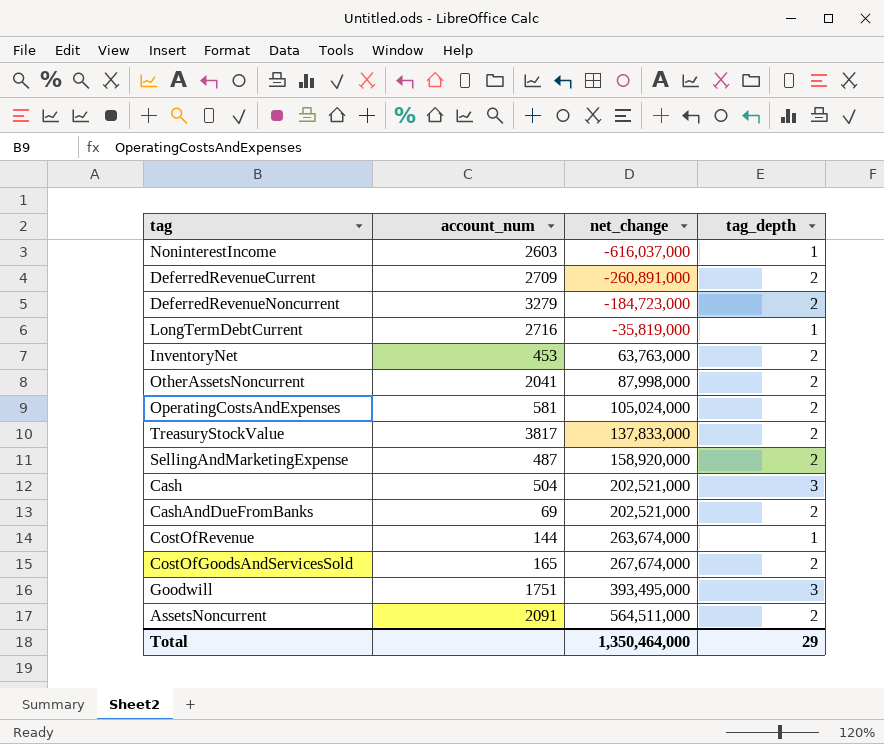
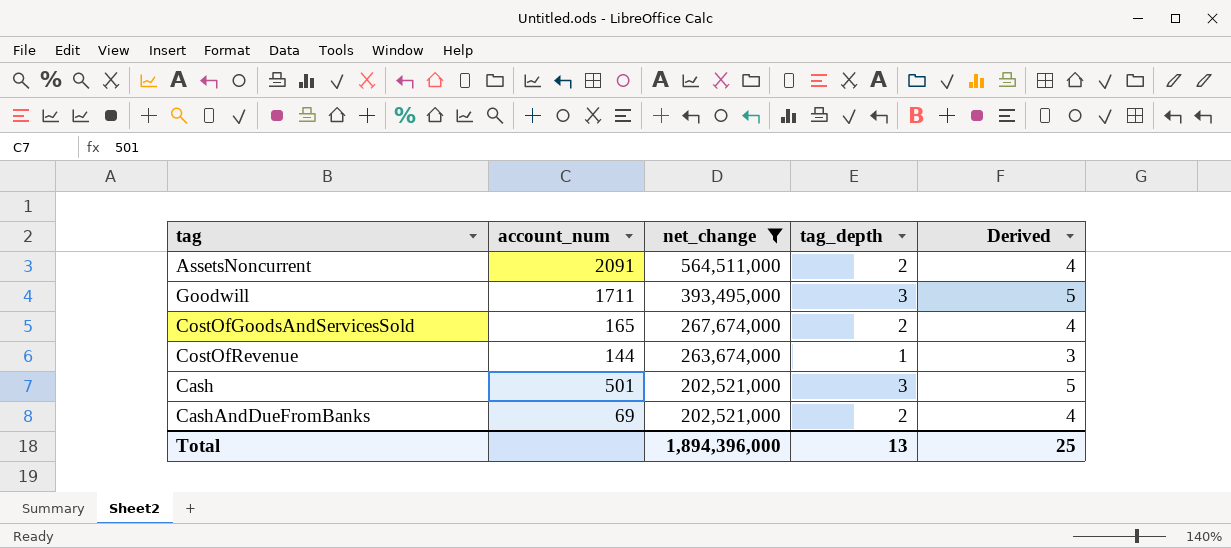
filter: none -> net_change >= 202,521,000
row order: net_change ascending -> net_change descending
column Derived | formula: none -> [tag_depth] + 2
Goodwill | account_num: 1751 -> 1711
Cash | account_num: 504 -> 501
Total | net_change: 1,350,464,000 -> 1,894,396,000
Total | tag_depth: 29 -> 13

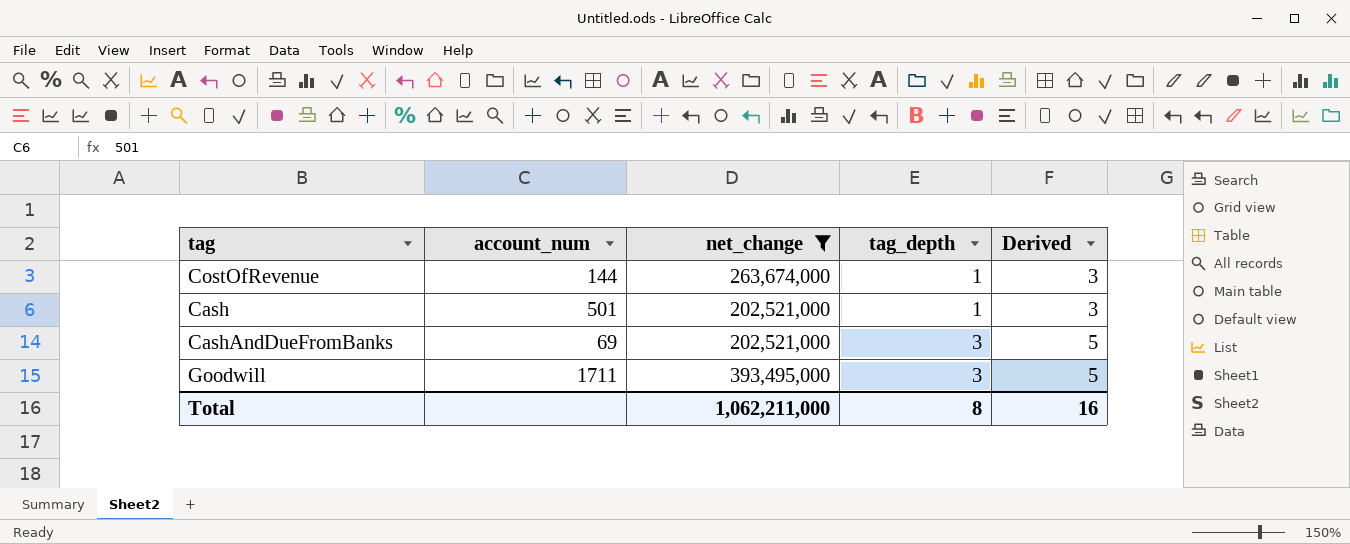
row order: net_change descending -> tag_depth ascending
row AssetsNoncurrent: 2091 | 564,511,000 | 2 | 4 -> none
row CostOfGoodsAndServicesSold: 165 | 267,674,000 | 2 | 4 -> none
Cash | tag_depth: 3 -> 1
Cash | Derived: 5 -> 3
CashAndDueFromBanks | tag_depth: 2 -> 3
CashAndDueFromBanks | Derived: 4 -> 5
Total | net_change: 1,894,396,000 -> 1,062,211,000
Total | tag_depth: 13 -> 8
Total | Derived: 25 -> 16

